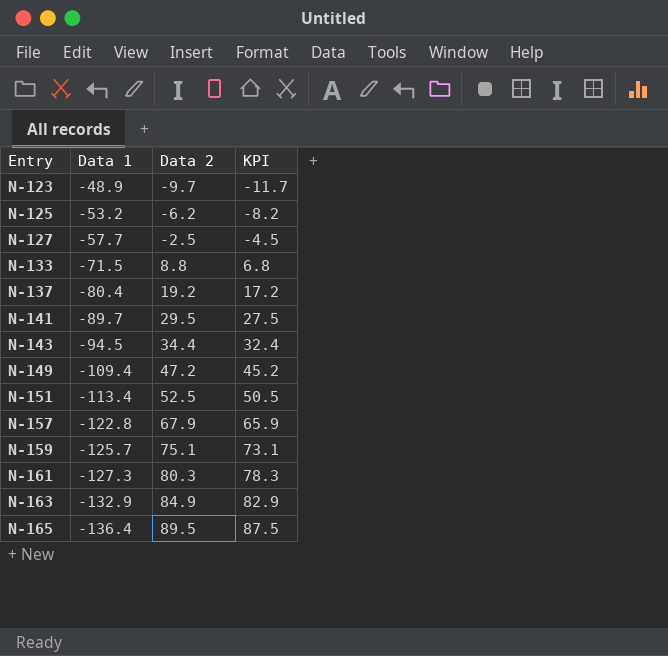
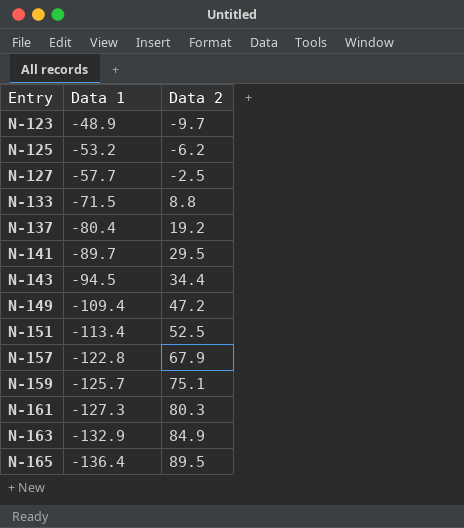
column KPI | formula: [Data 2] - 2 -> none

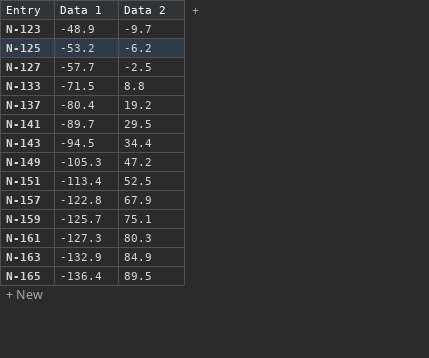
N-149 | Data 1: -109.4 -> -105.3

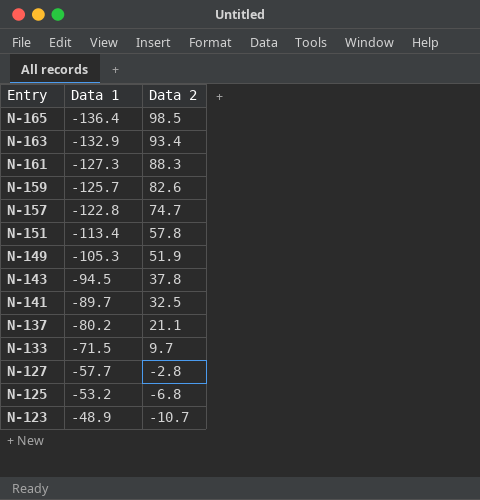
row order: Entry ascending -> Entry descending
N-165 | Data 2: 89.5 -> 98.5
N-163 | Data 2: 84.9 -> 93.4
N-161 | Data 2: 80.3 -> 88.3
N-159 | Data 2: 75.1 -> 82.6
N-157 | Data 2: 67.9 -> 74.7
N-151 | Data 2: 52.5 -> 57.8
N-149 | Data 2: 47.2 -> 51.9
N-143 | Data 2: 34.4 -> 37.8
N-141 | Data 2: 29.5 -> 32.5
N-137 | Data 1: -80.4 -> -80.2
N-137 | Data 2: 19.2 -> 21.1
N-133 | Data 2: 8.8 -> 9.7
N-127 | Data 2: -2.5 -> -2.8
N-125 | Data 2: -6.2 -> -6.8
N-123 | Data 2: -9.7 -> -10.7

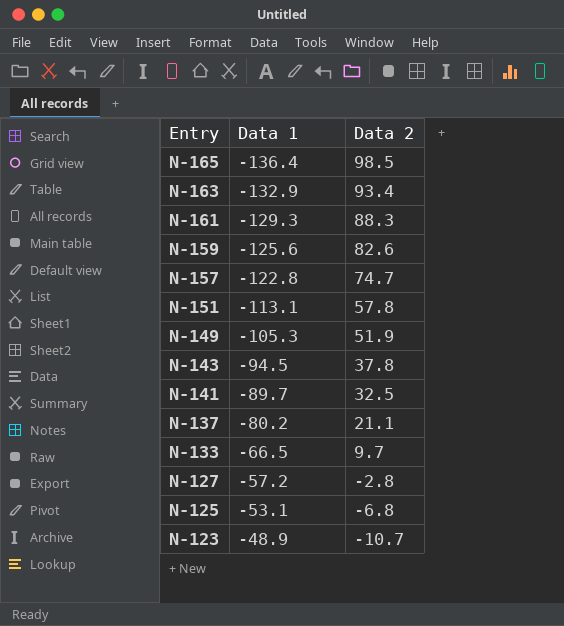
N-161 | Data 1: -127.3 -> -129.3
N-159 | Data 1: -125.7 -> -125.6
N-151 | Data 1: -113.4 -> -113.1
N-133 | Data 1: -71.5 -> -66.5
N-127 | Data 1: -57.7 -> -57.2
N-125 | Data 1: -53.2 -> -53.1

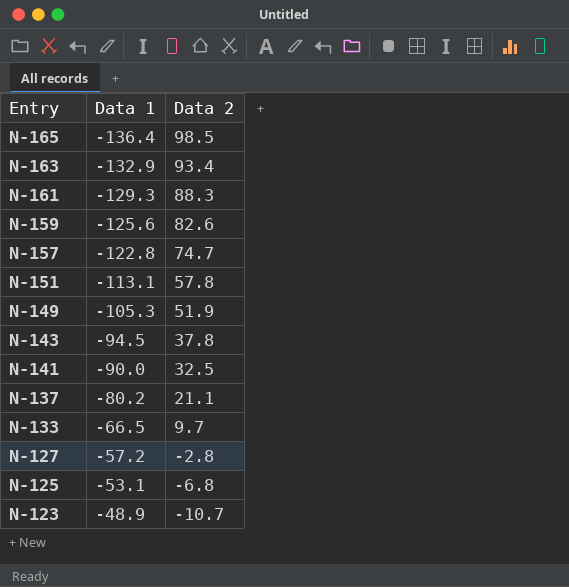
N-141 | Data 1: -89.7 -> -90.0

